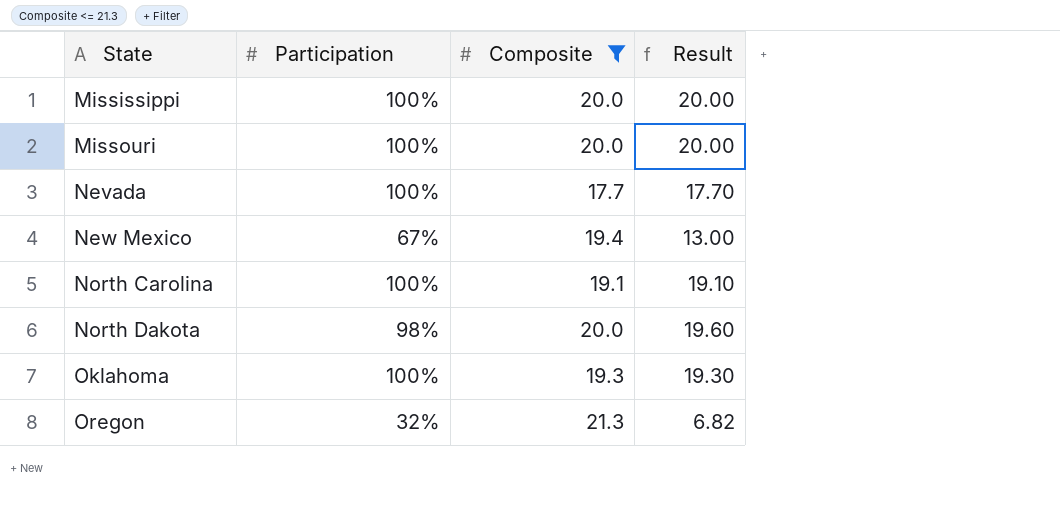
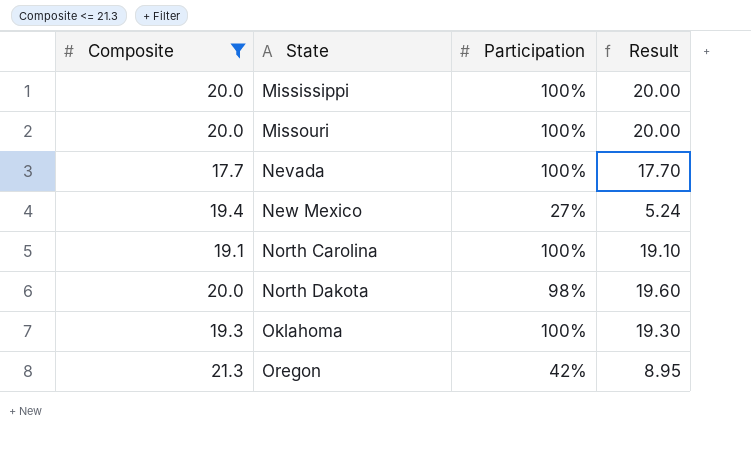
column Composite | position: 3 -> 1
New Mexico | Participation: 67% -> 27%
New Mexico | Result: 13.00 -> 5.24
Oregon | Participation: 32% -> 42%
Oregon | Result: 6.82 -> 8.95

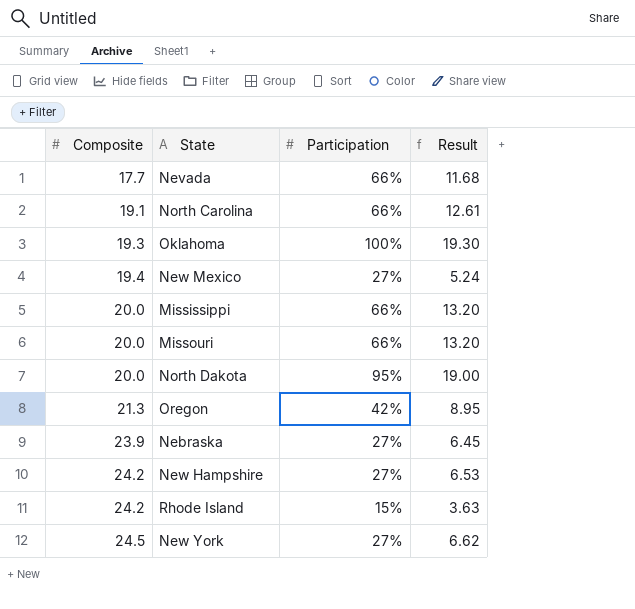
filter: Composite <= 21.3 -> none
row order: State ascending -> Composite ascending
Nevada | Participation: 100% -> 66%
Nevada | Result: 17.70 -> 11.68
North Carolina | Participation: 100% -> 66%
North Carolina | Result: 19.10 -> 12.61
Mississippi | Participation: 100% -> 66%
Mississippi | Result: 20.00 -> 13.20
Missouri | Participation: 100% -> 66%
Missouri | Result: 20.00 -> 13.20
North Dakota | Participation: 98% -> 95%
North Dakota | Result: 19.60 -> 19.00

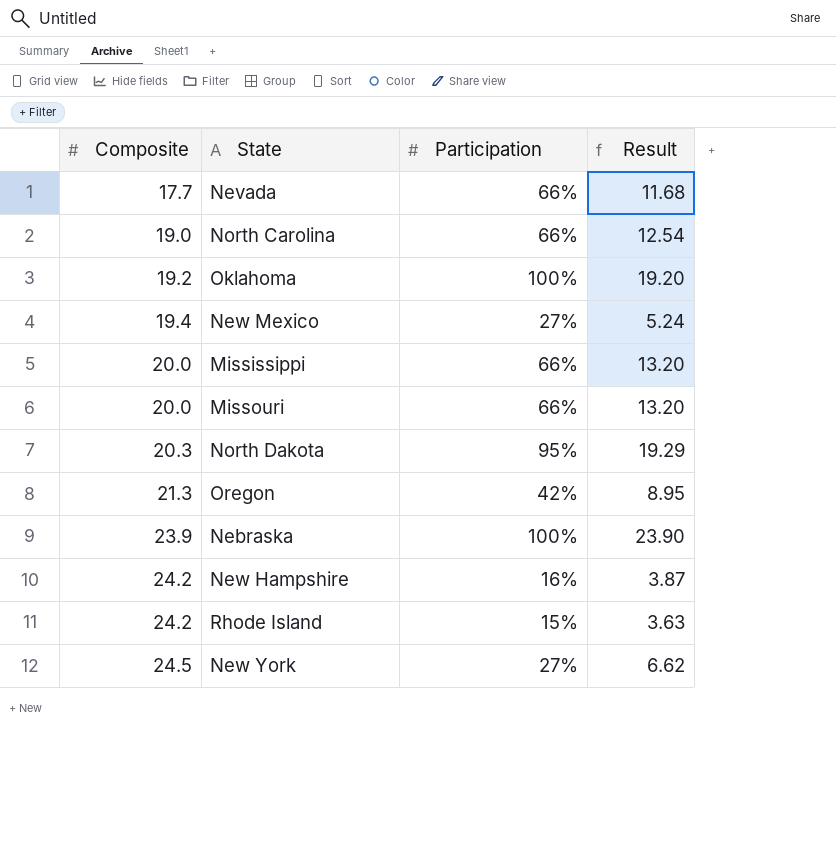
North Carolina | Composite: 19.1 -> 19.0
North Carolina | Result: 12.61 -> 12.54
Oklahoma | Composite: 19.3 -> 19.2
Oklahoma | Result: 19.30 -> 19.20
North Dakota | Composite: 20.0 -> 20.3
North Dakota | Result: 19.00 -> 19.29
Nebraska | Participation: 27% -> 100%
Nebraska | Result: 6.45 -> 23.90
New Hampshire | Participation: 27% -> 16%
New Hampshire | Result: 6.53 -> 3.87

